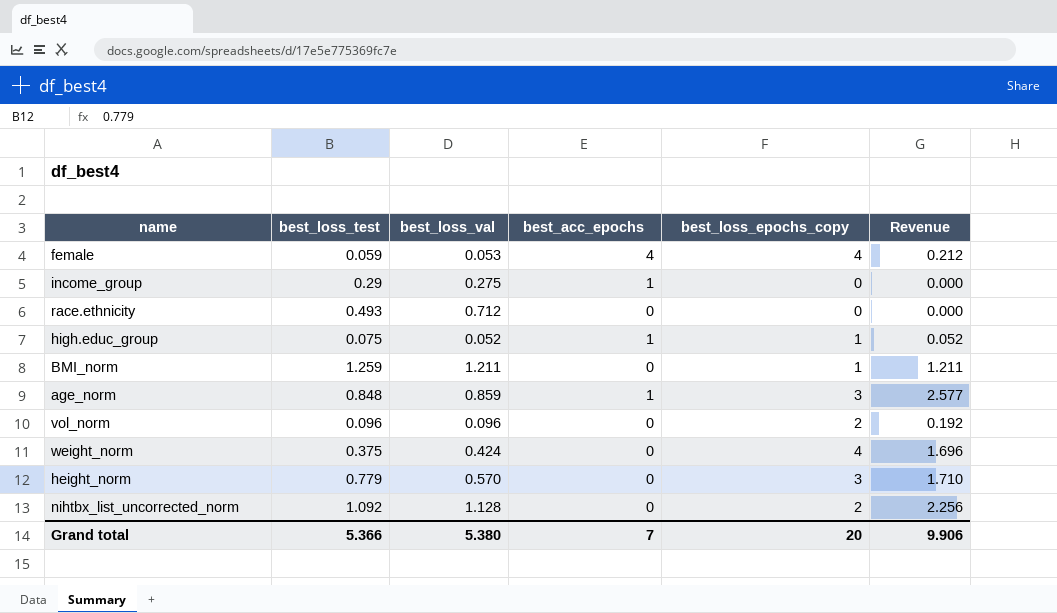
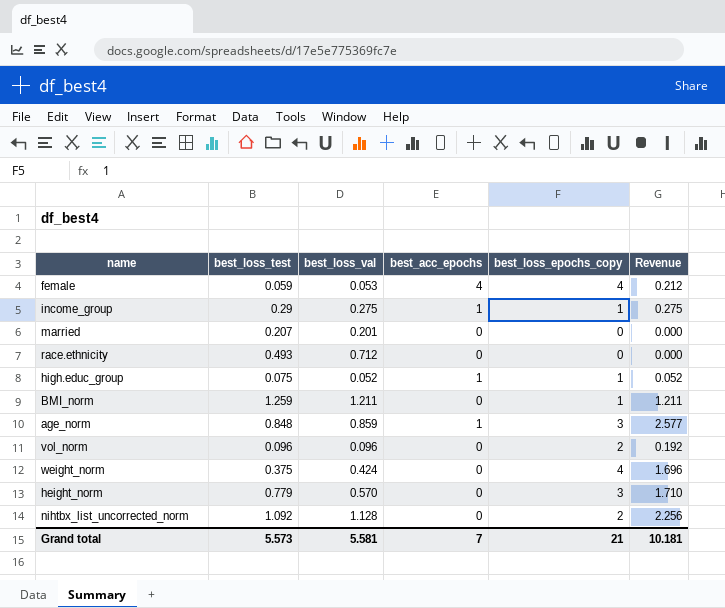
income_group | best_loss_epochs_copy: 0 -> 1
income_group | Revenue: 0.000 -> 0.275
row married: none -> 0.207 | 0.201 | 0 | 0 | 0.000
Grand total | best_loss_test: 5.366 -> 5.573
Grand total | best_loss_val: 5.380 -> 5.581
Grand total | best_loss_epochs_copy: 20 -> 21
Grand total | Revenue: 9.906 -> 10.181

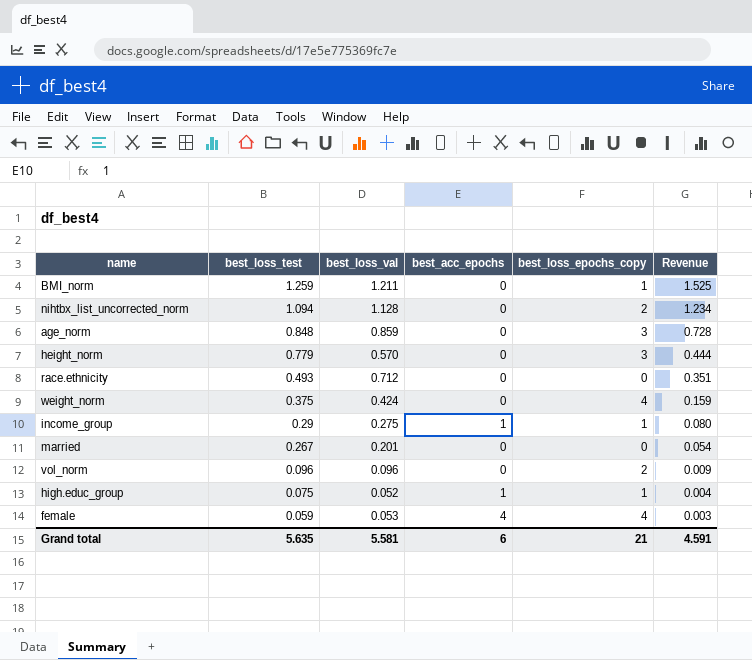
row order: none -> best_loss_test descending
column Revenue | formula: [best_loss_val] * [best_loss_epochs_copy] -> [best_loss_test] * [best_loss_val]
nihtbx_list_uncorrected_norm | best_loss_test: 1.092 -> 1.094
age_norm | best_acc_epochs: 1 -> 0
married | best_loss_test: 0.207 -> 0.267
Grand total | best_loss_test: 5.573 -> 5.635
Grand total | best_acc_epochs: 7 -> 6
Grand total | Revenue: 10.181 -> 4.591

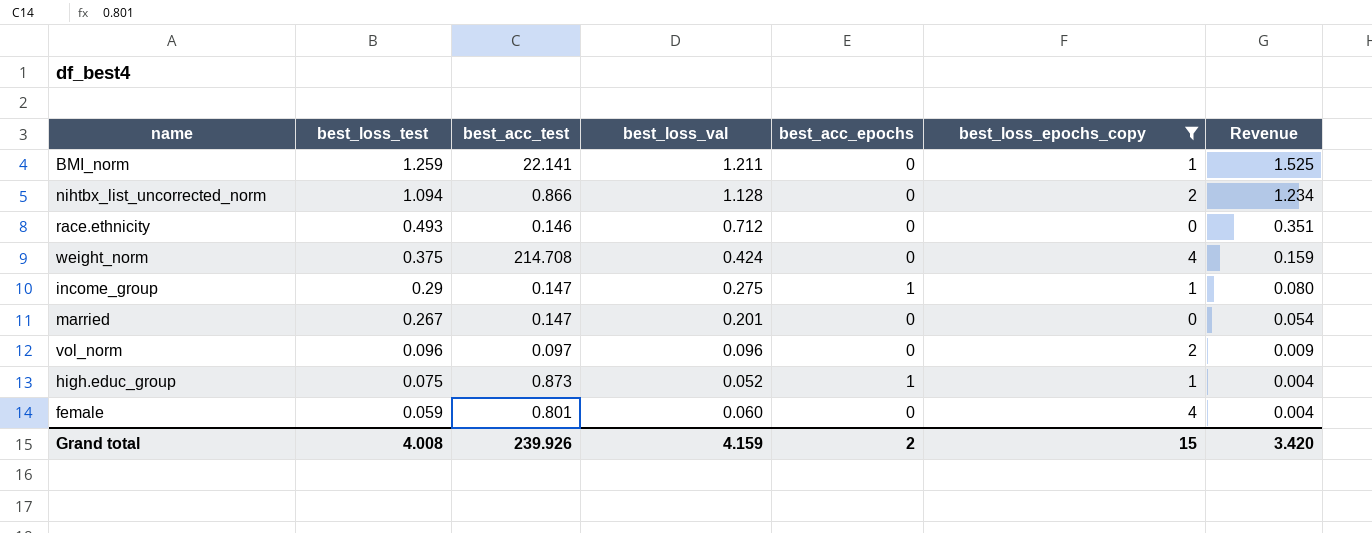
filter: none -> best_loss_epochs_copy != 3
column best_acc_test | position: none -> 3
female | best_loss_val: 0.053 -> 0.060
female | best_acc_epochs: 4 -> 0
female | Revenue: 0.003 -> 0.004
Grand total | best_loss_test: 5.635 -> 4.008
Grand total | best_loss_val: 5.581 -> 4.159
Grand total | best_acc_epochs: 6 -> 2
Grand total | best_loss_epochs_copy: 21 -> 15
Grand total | Revenue: 4.591 -> 3.420

